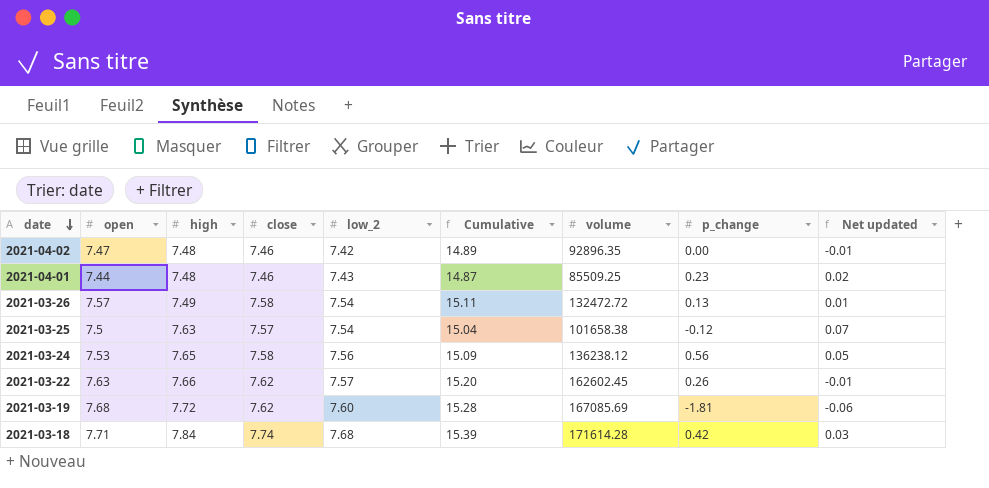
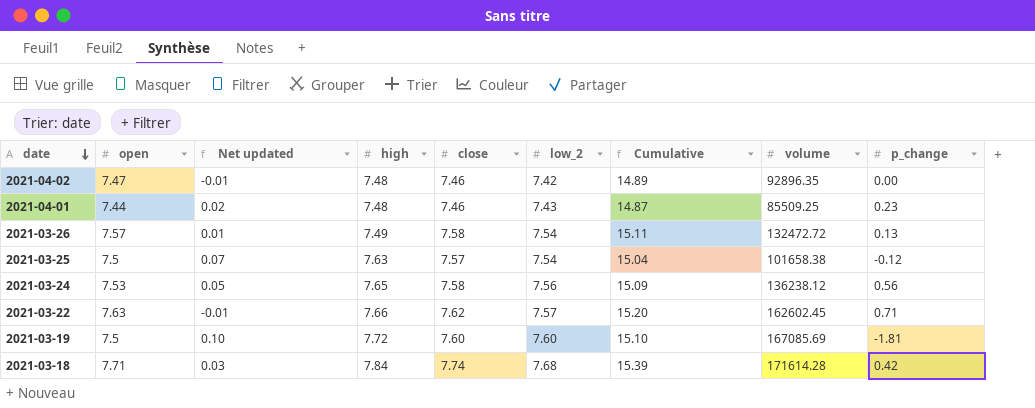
column Net updated | position: 9 -> 3
2021-03-22 | p_change: 0.26 -> 0.71
2021-03-19 | open: 7.68 -> 7.5
2021-03-19 | Net updated: -0.06 -> 0.10
2021-03-19 | close: 7.62 -> 7.60
2021-03-19 | Cumulative: 15.28 -> 15.10

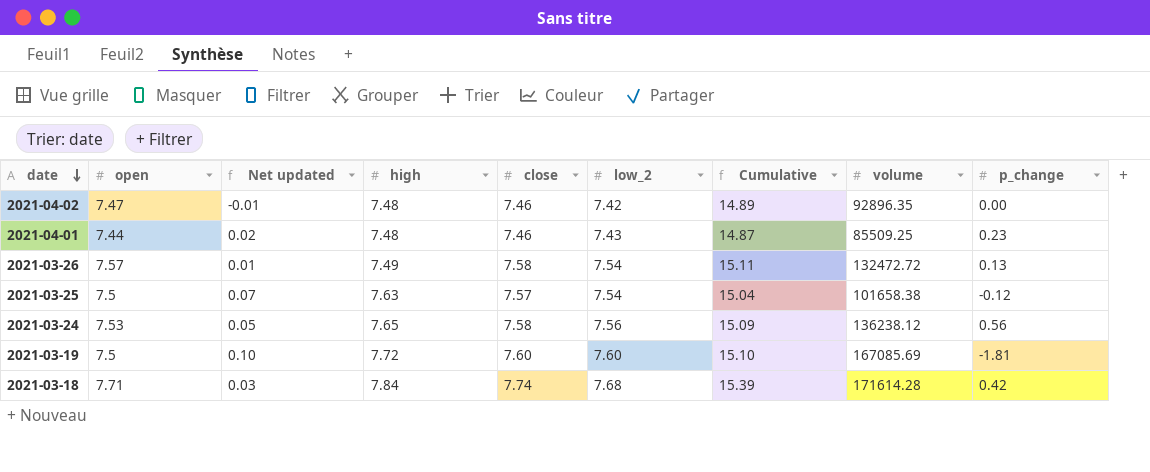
row 2021-03-22: 7.63 | -0.01 | 7.66 | 7.62 | 7.57 | 15.20 | 162602.45 | 0.71 -> none

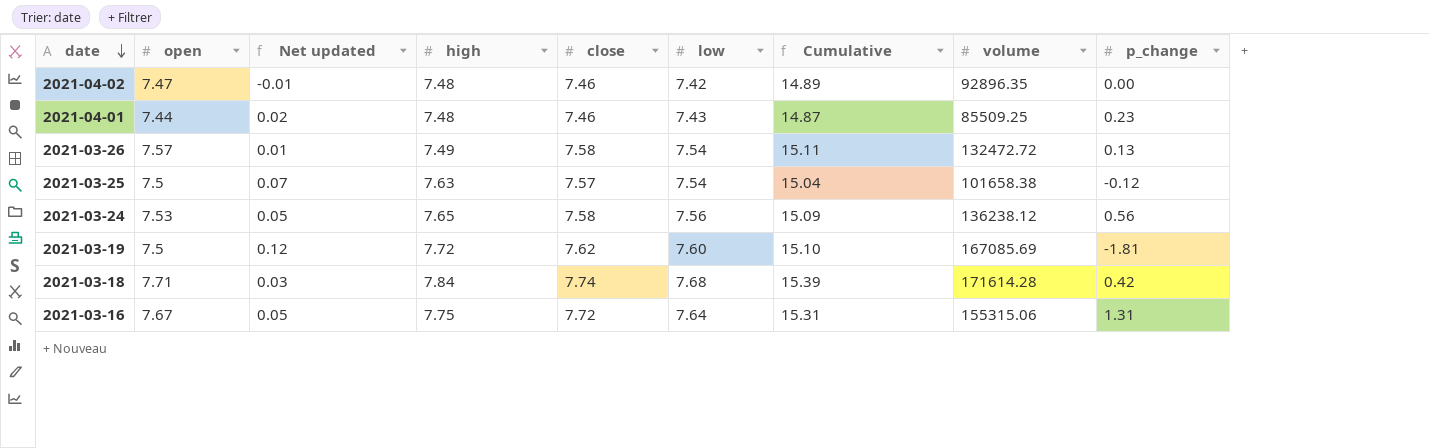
column name: low_2 -> low
2021-03-19 | Net updated: 0.10 -> 0.12
2021-03-19 | close: 7.60 -> 7.62
row 2021-03-16: none -> 7.67 | 0.05 | 7.75 | 7.72 | 7.64 | 15.31 | 155315.06 | 1.31

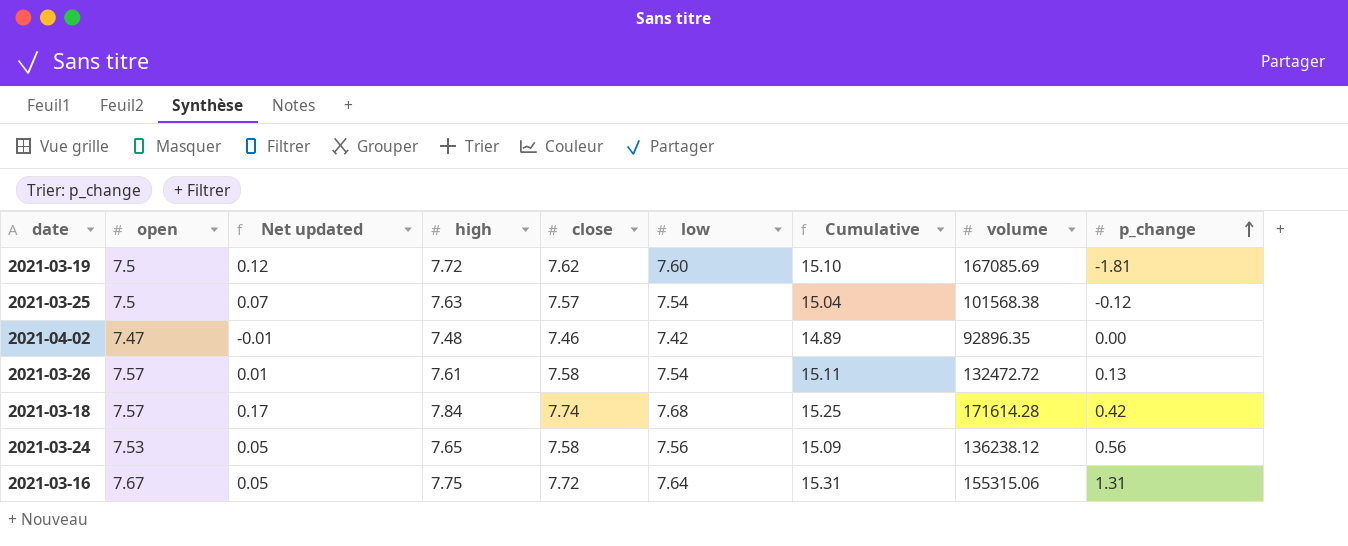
row order: date descending -> p_change ascending
row 2021-04-01: 7.44 | 0.02 | 7.48 | 7.46 | 7.43 | 14.87 | 85509.25 | 0.23 -> none
2021-03-25 | volume: 101658.38 -> 101568.38
2021-03-26 | high: 7.49 -> 7.61
2021-03-18 | open: 7.71 -> 7.57
2021-03-18 | Net updated: 0.03 -> 0.17
2021-03-18 | Cumulative: 15.39 -> 15.25

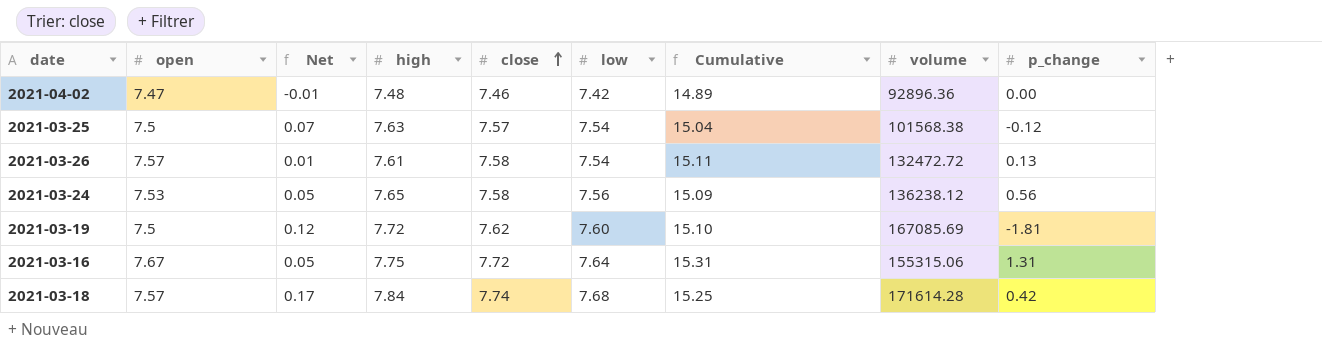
row order: p_change ascending -> close ascending
column name: Net updated -> Net
2021-04-02 | volume: 92896.35 -> 92896.36

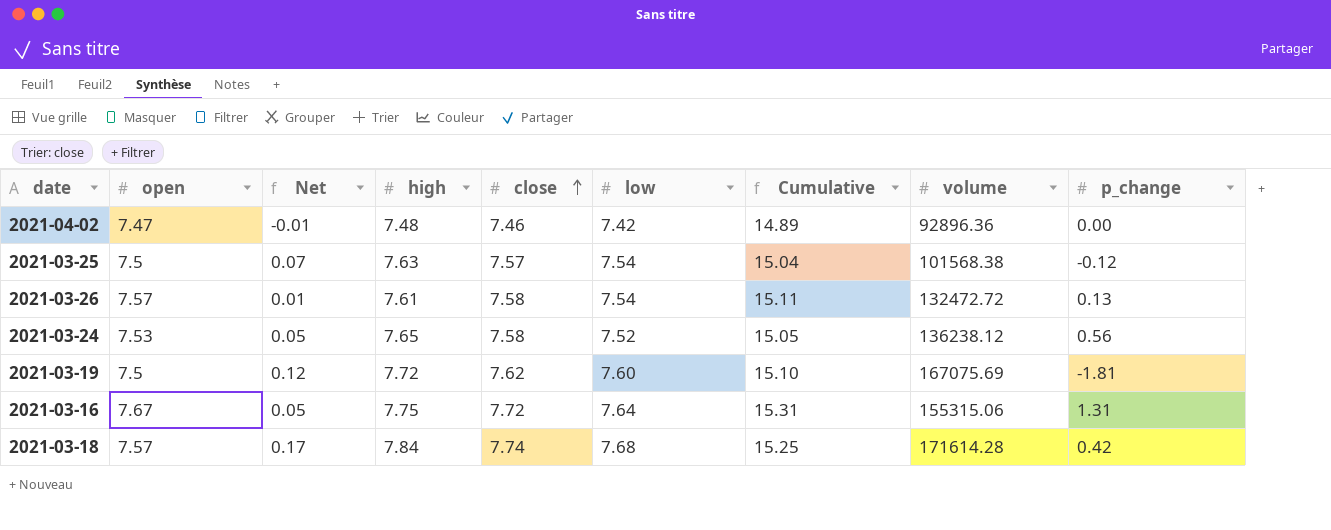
2021-03-24 | low: 7.56 -> 7.52
2021-03-24 | Cumulative: 15.09 -> 15.05
2021-03-19 | volume: 167085.69 -> 167075.69

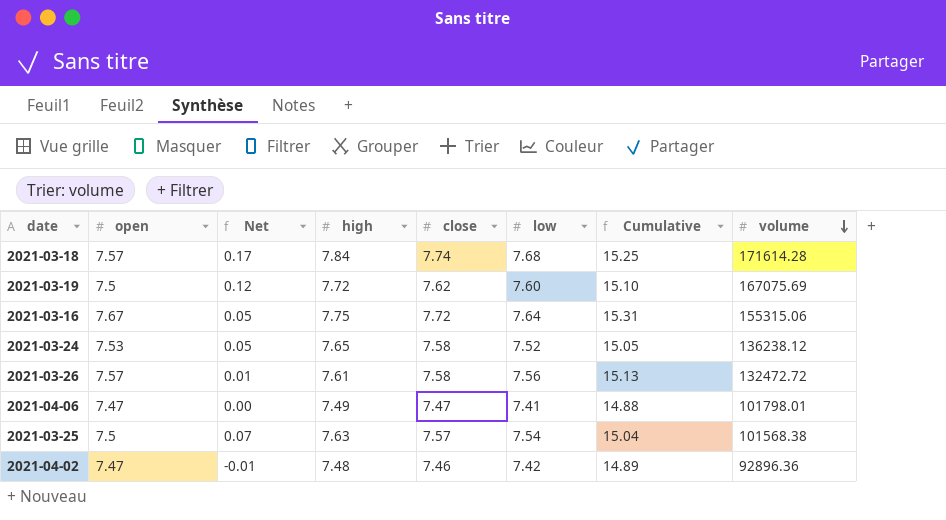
row order: close ascending -> volume descending
column p_change | position: 9 -> none
2021-03-26 | low: 7.54 -> 7.56
2021-03-26 | Cumulative: 15.11 -> 15.13
row 2021-04-06: none -> 7.47 | 0.00 | 7.49 | 7.47 | 7.41 | 14.88 | 101798.01

